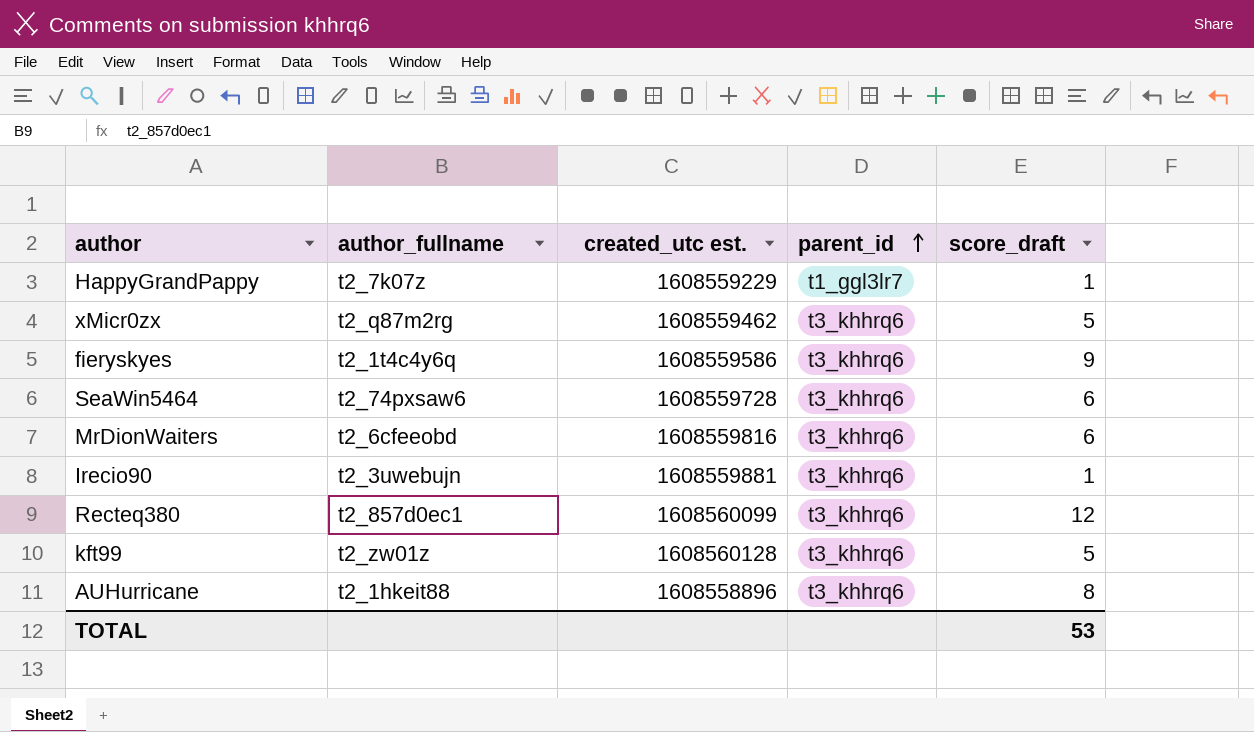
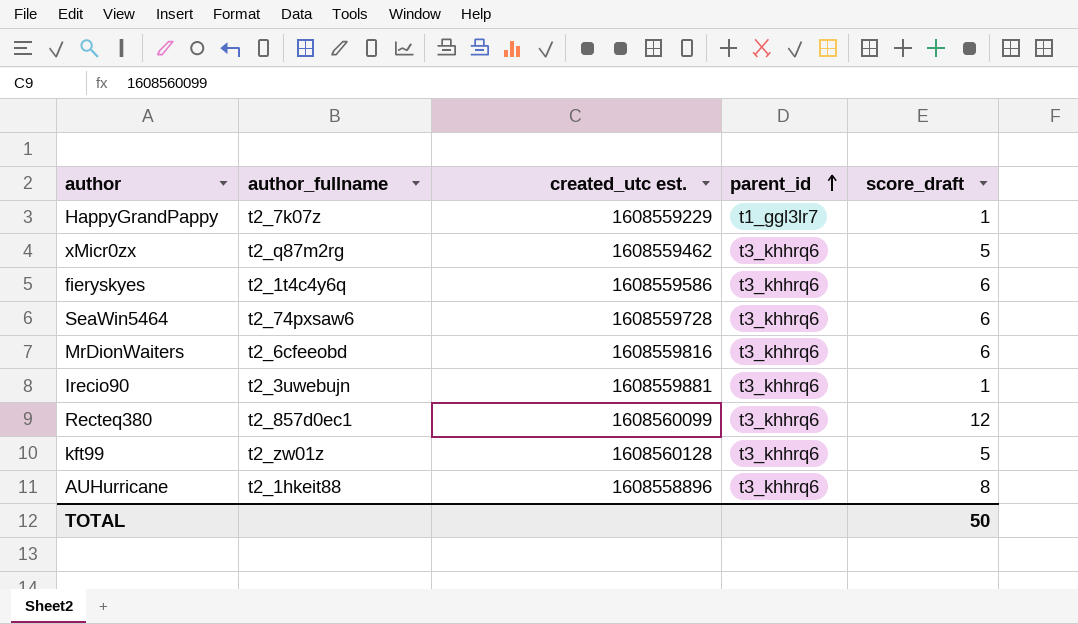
fieryskyes | score_draft: 9 -> 6
TOTAL | score_draft: 53 -> 50

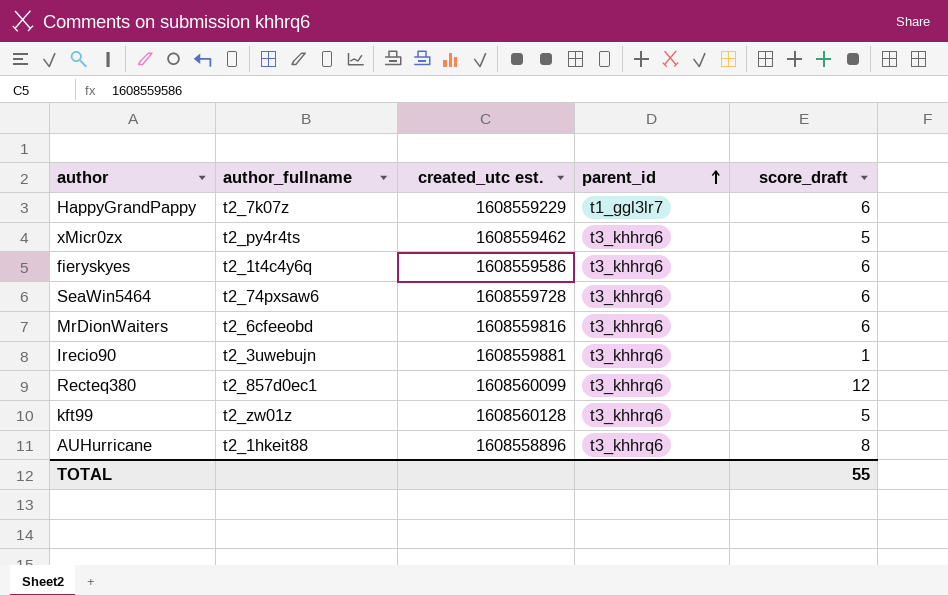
HappyGrandPappy | score_draft: 1 -> 6
xMicr0zx | author_fullname: t2_q87m2rg -> t2_py4r4ts
TOTAL | score_draft: 50 -> 55

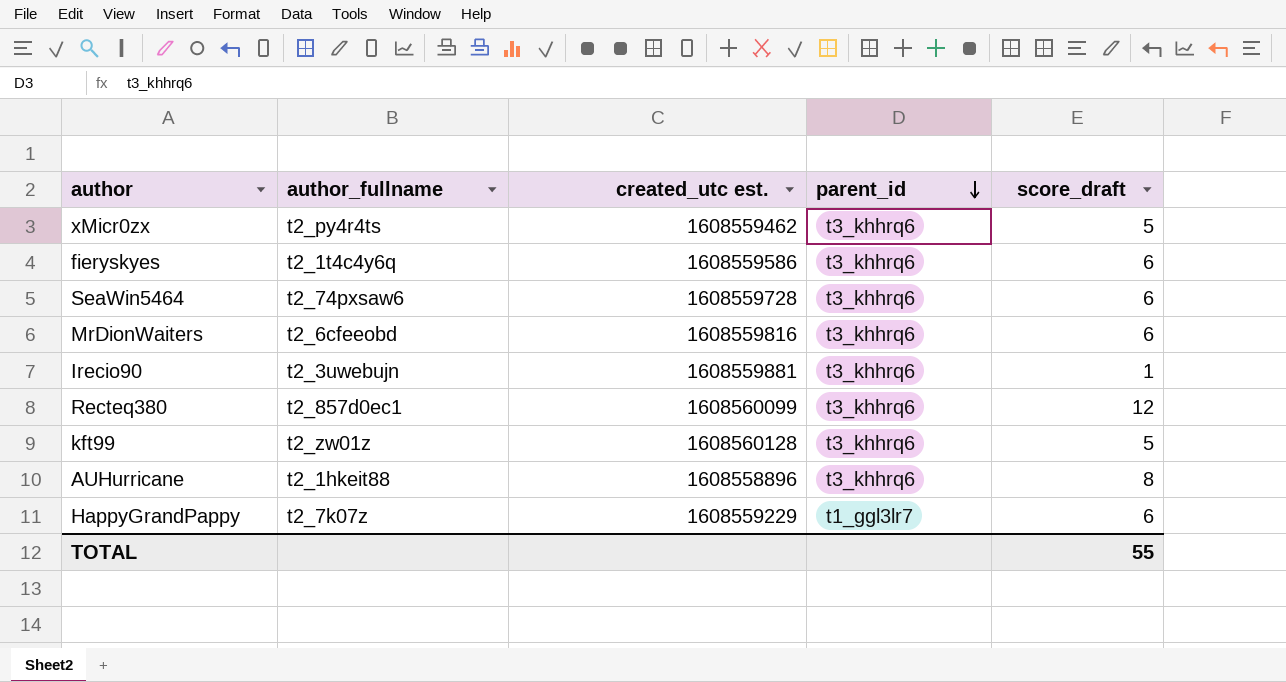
row order: parent_id ascending -> parent_id descending

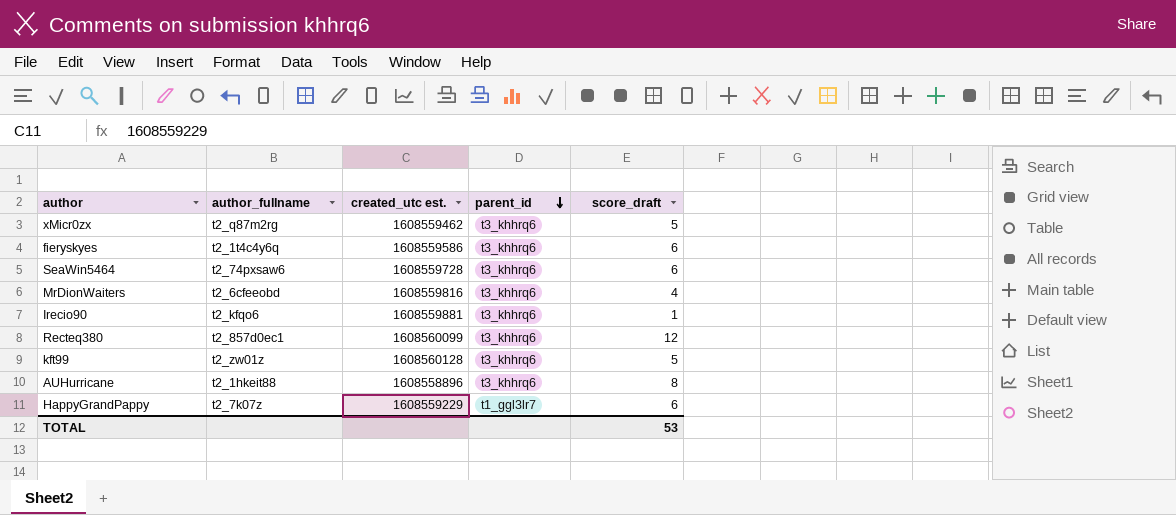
xMicr0zx | author_fullname: t2_py4r4ts -> t2_q87m2rg
MrDionWaiters | score_draft: 6 -> 4
Irecio90 | author_fullname: t2_3uwebujn -> t2_kfqo6
TOTAL | score_draft: 55 -> 53

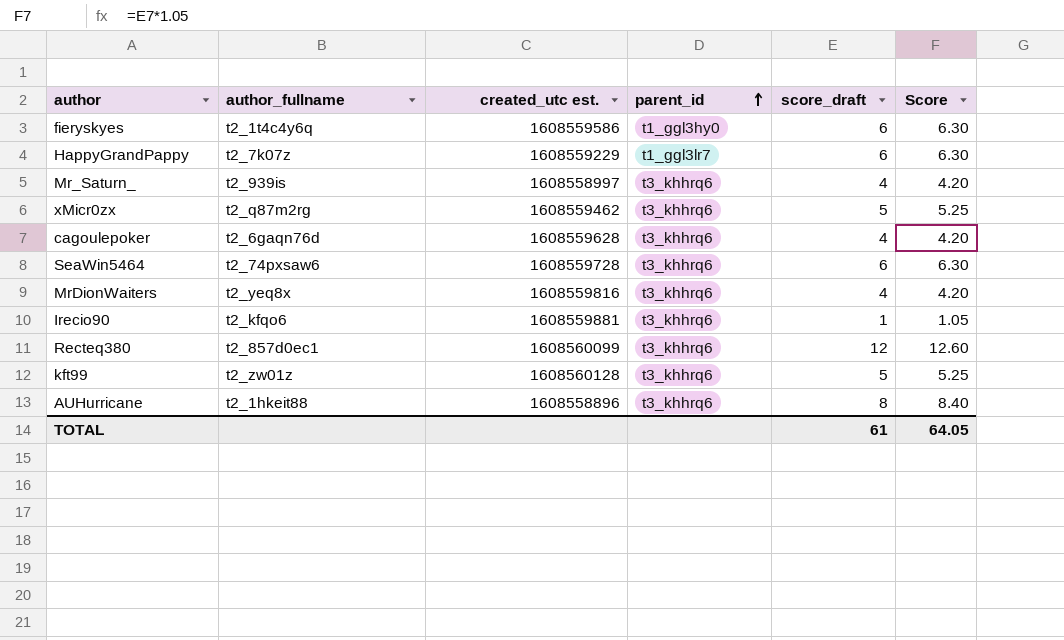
row order: parent_id descending -> parent_id ascending
column Score | formula: none -> [score_draft] * 1.05
fieryskyes | parent_id: t3_khhrq6 -> t1_ggl3hy0
row Mr_Saturn_: none -> t2_939is | 1608558997 | t3_khhrq6 | 4 | 4.20
row cagoulepoker: none -> t2_6gaqn76d | 1608559628 | t3_khhrq6 | 4 | 4.20
MrDionWaiters | author_fullname: t2_6cfeeobd -> t2_yeq8x
TOTAL | score_draft: 53 -> 61

